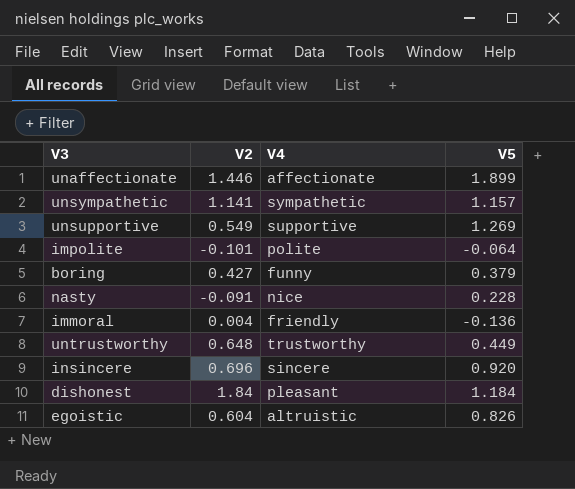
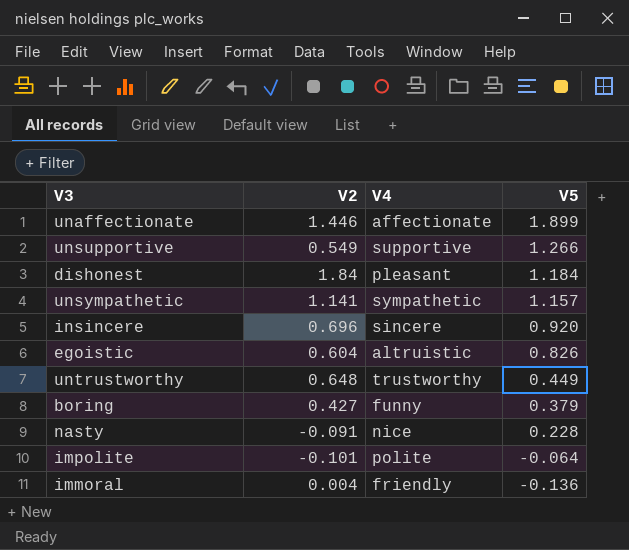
row order: none -> V5 descending
unsupportive | V5: 1.269 -> 1.266

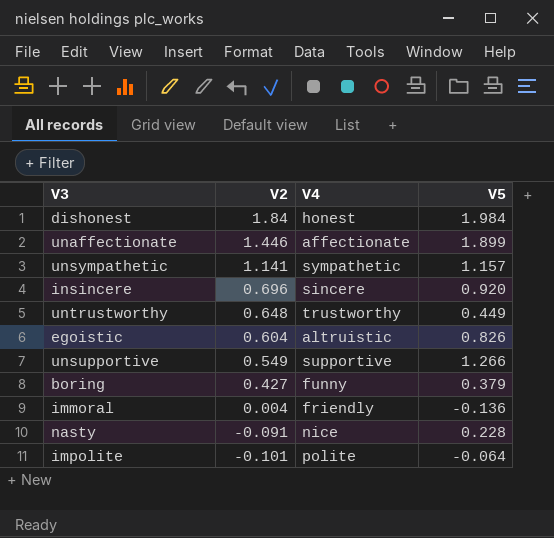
row order: V5 descending -> V2 descending
dishonest | V4: pleasant -> honest
dishonest | V5: 1.184 -> 1.984

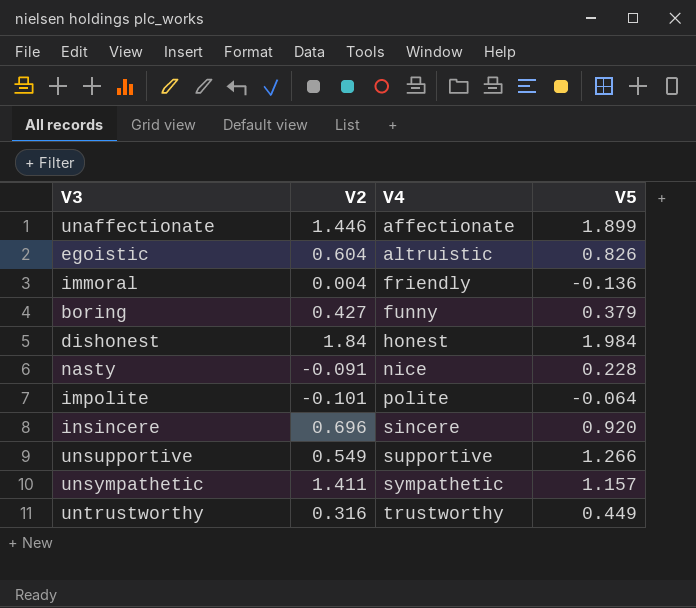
row order: V2 descending -> V4 ascending
unsympathetic | V2: 1.141 -> 1.411
untrustworthy | V2: 0.648 -> 0.316

